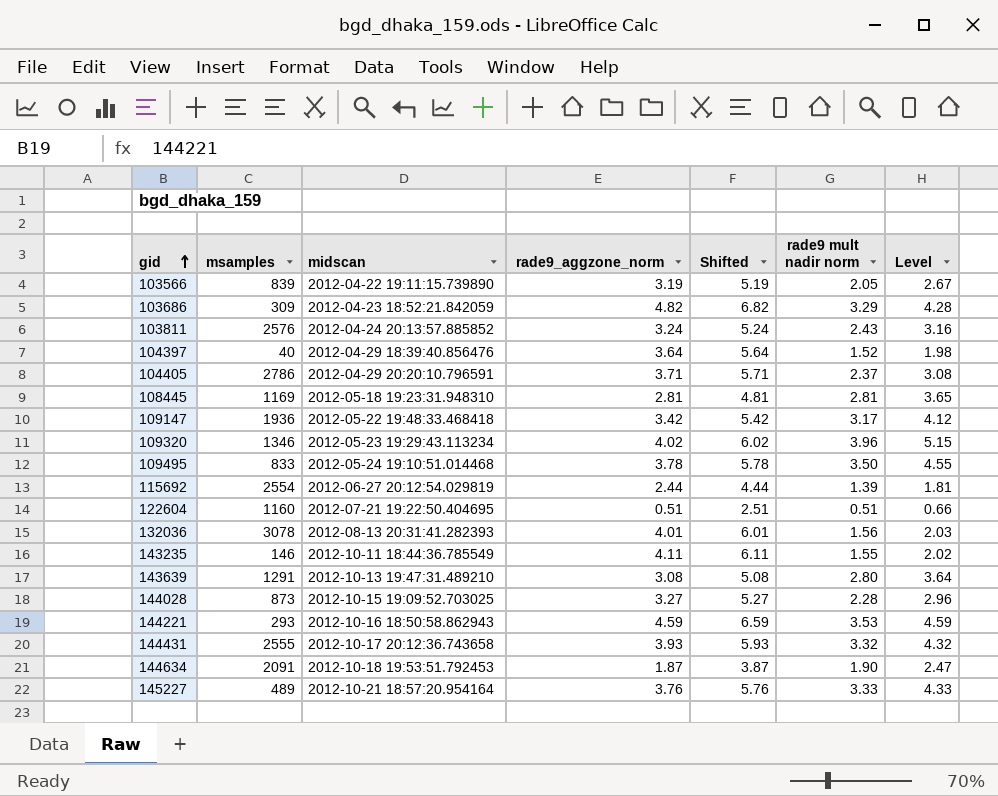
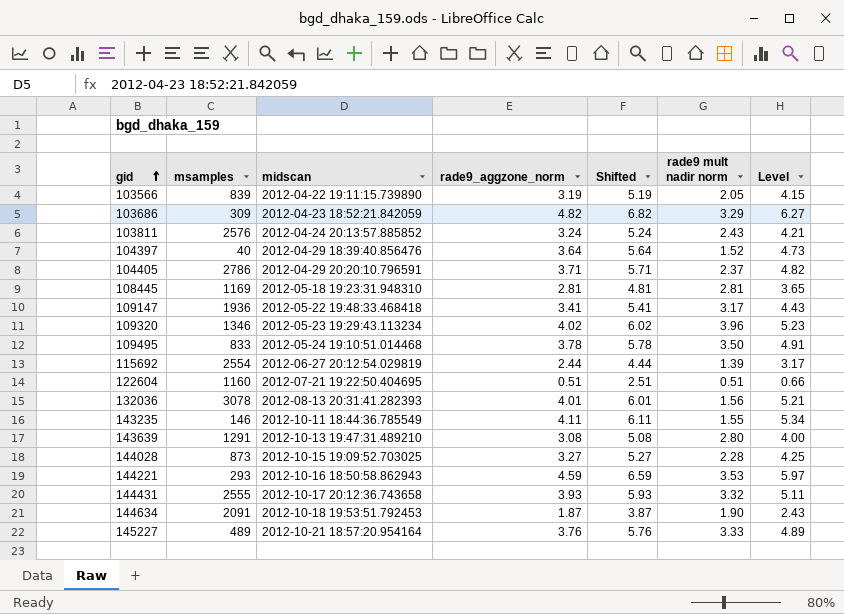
column Level | formula: [rade9 mult nadir norm] * 1.3 -> [rade9_aggzone_norm] * 1.3
109147 | rade9_aggzone_norm: 3.42 -> 3.41
109147 | Shifted: 5.42 -> 5.41

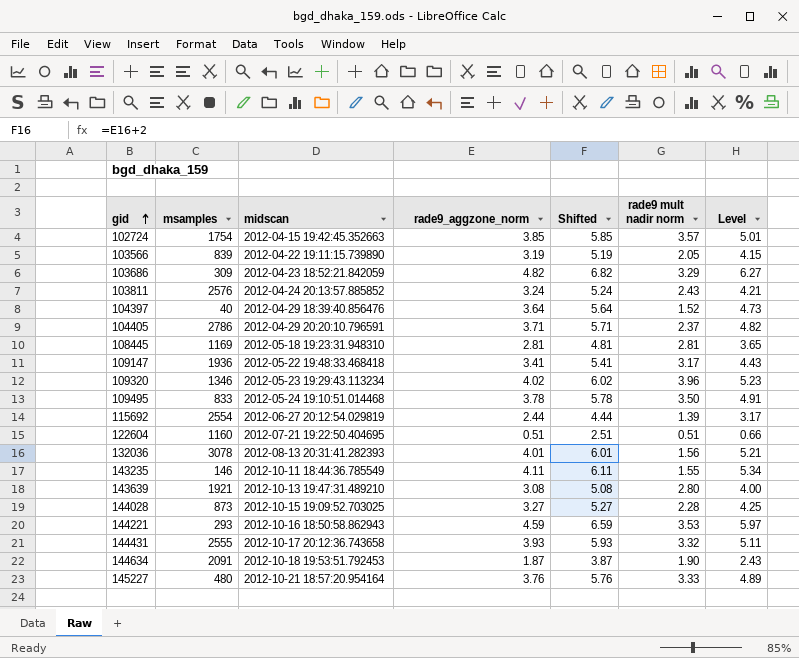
row 102724: none -> 1754 | 2012-04-15 19:42:45.352663 | 3.85 | 5.85 | 3.57 | 5.01
143639 | msamples: 1291 -> 1921
145227 | msamples: 489 -> 480

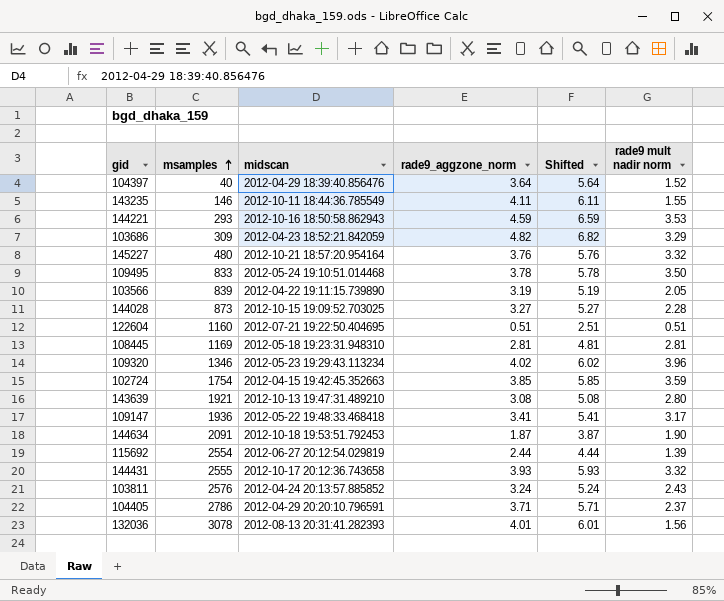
row order: gid ascending -> msamples ascending
column Level | formula: [rade9_aggzone_norm] * 1.3 -> none
145227 | rade9 mult nadir norm: 3.33 -> 3.32
102724 | rade9 mult nadir norm: 3.57 -> 3.59

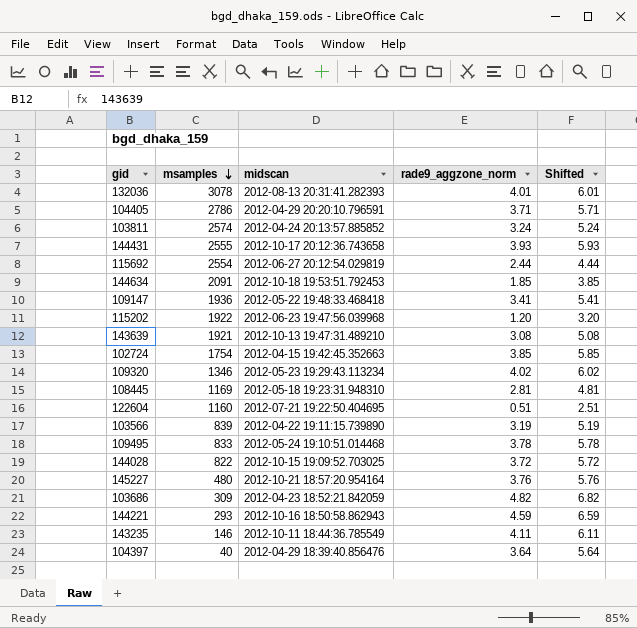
row order: msamples ascending -> msamples descending
column rade9 mult nadir norm | position: 6 -> none
103811 | msamples: 2576 -> 2574
144634 | rade9_aggzone_norm: 1.87 -> 1.85
144634 | Shifted: 3.87 -> 3.85
row 115202: none -> 1922 | 2012-06-23 19:47:56.039968 | 1.20 | 3.20
144028 | msamples: 873 -> 822
144028 | rade9_aggzone_norm: 3.27 -> 3.72
144028 | Shifted: 5.27 -> 5.72

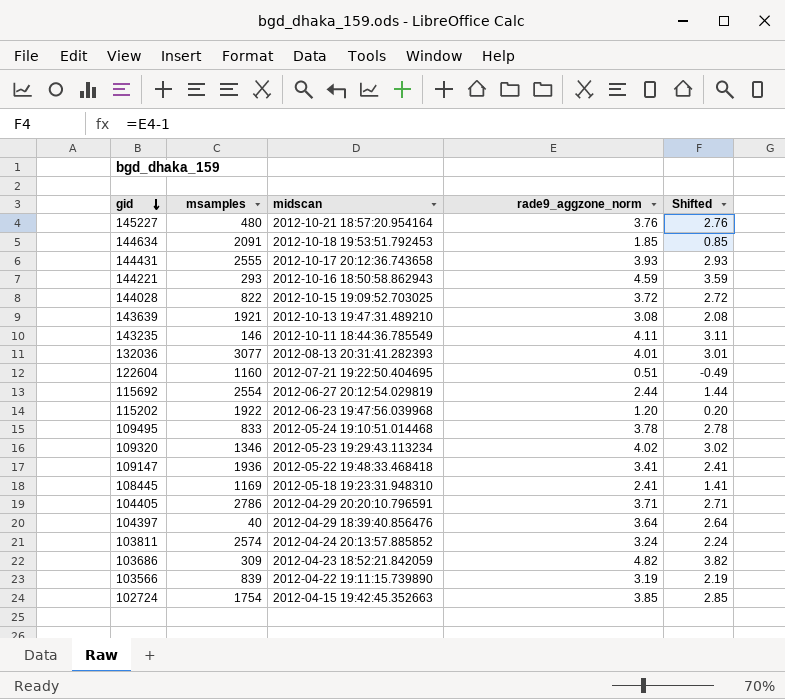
row order: msamples descending -> gid descending
column Shifted | formula: [rade9_aggzone_norm] + 2 -> [rade9_aggzone_norm] - 1
132036 | msamples: 3078 -> 3077
108445 | rade9_aggzone_norm: 2.81 -> 2.41

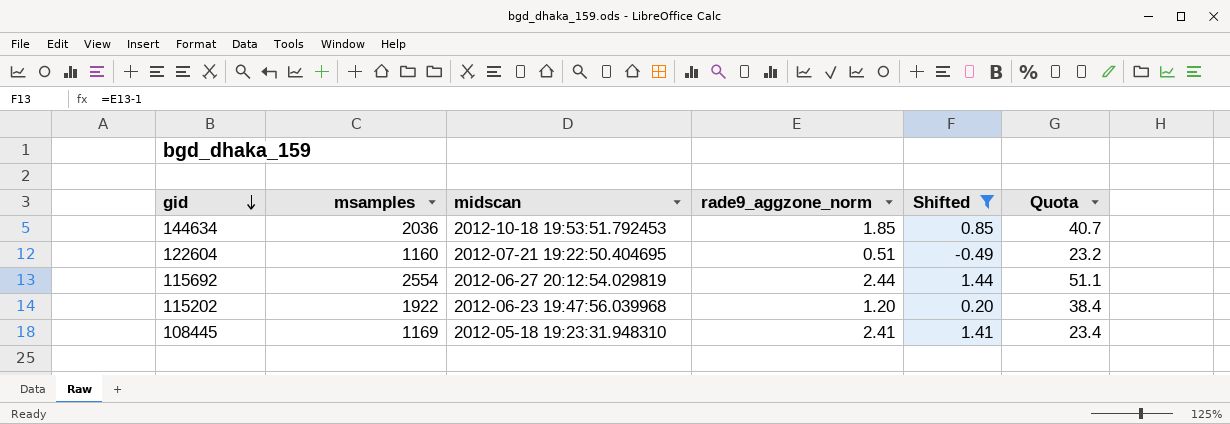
filter: none -> Shifted <= 1.44
column Quota | formula: none -> [msamples] * 0.02
144634 | msamples: 2091 -> 2036

